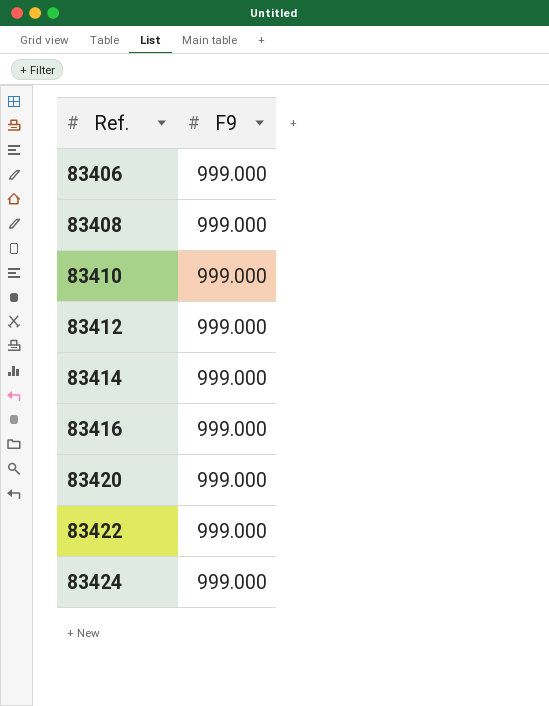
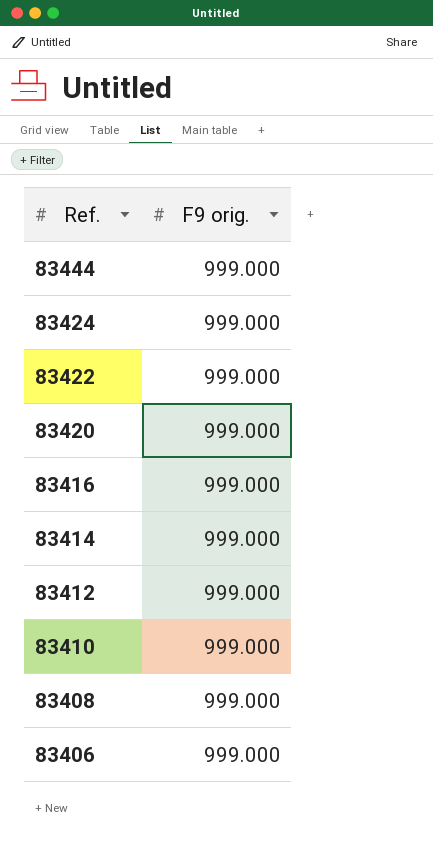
row order: Ref. ascending -> Ref. descending
column name: F9 -> F9 orig.
row 83444: none -> 999.000

